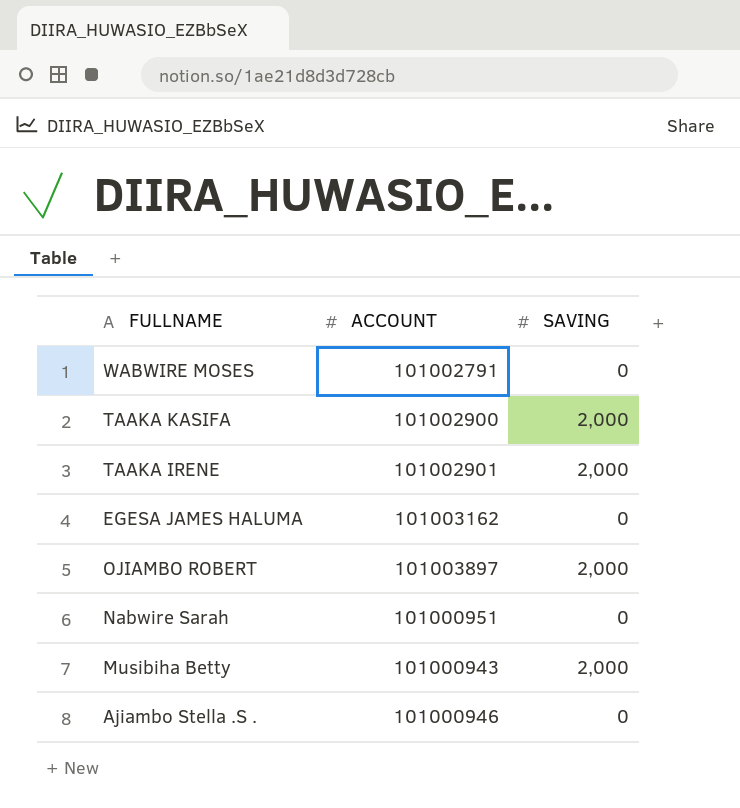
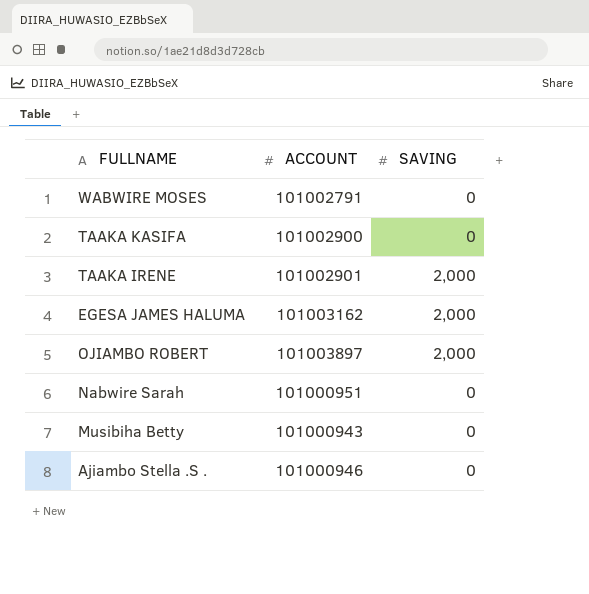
TAAKA KASIFA | SAVING: 2,000 -> 0
EGESA JAMES HALUMA | SAVING: 0 -> 2,000
Musibiha Betty | SAVING: 2,000 -> 0

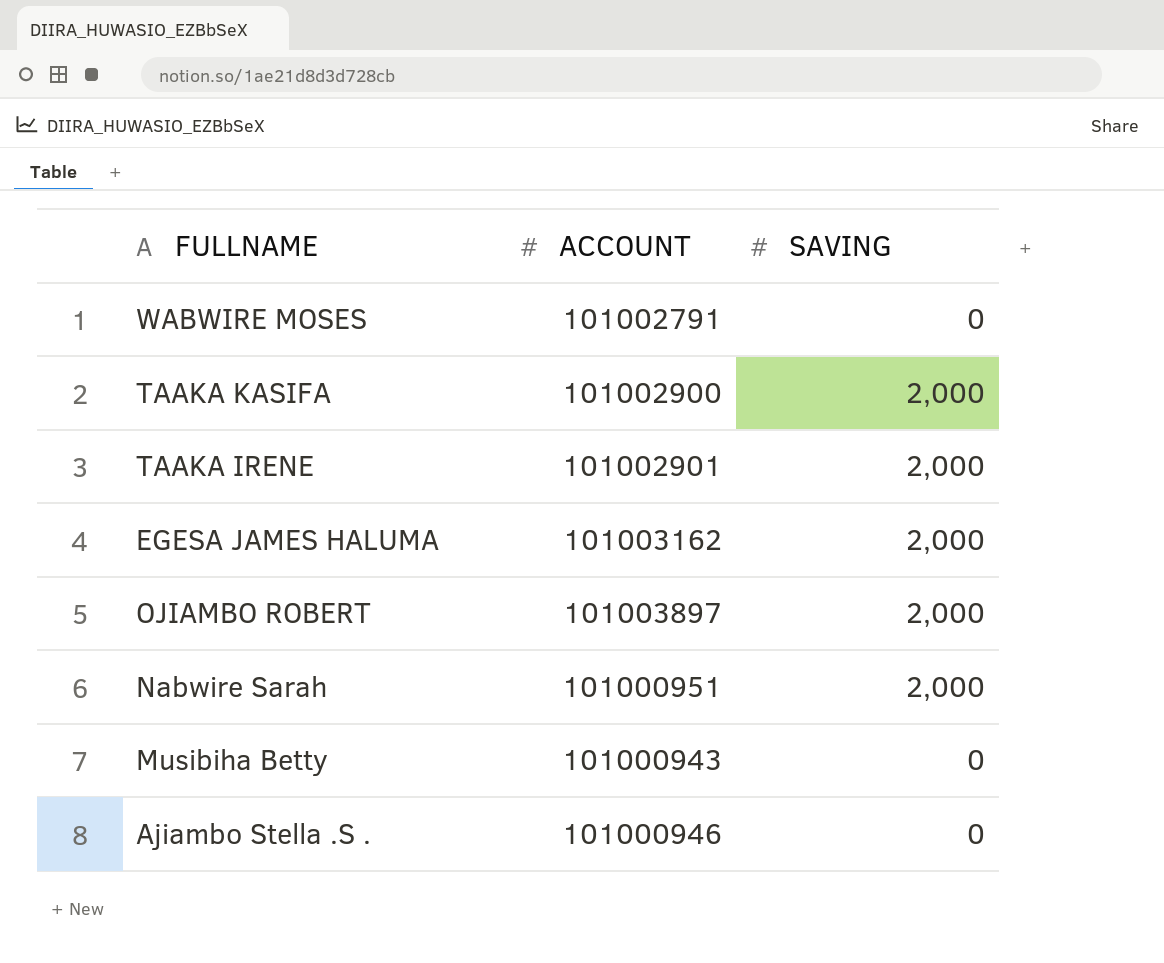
TAAKA KASIFA | SAVING: 0 -> 2,000
Nabwire Sarah | SAVING: 0 -> 2,000

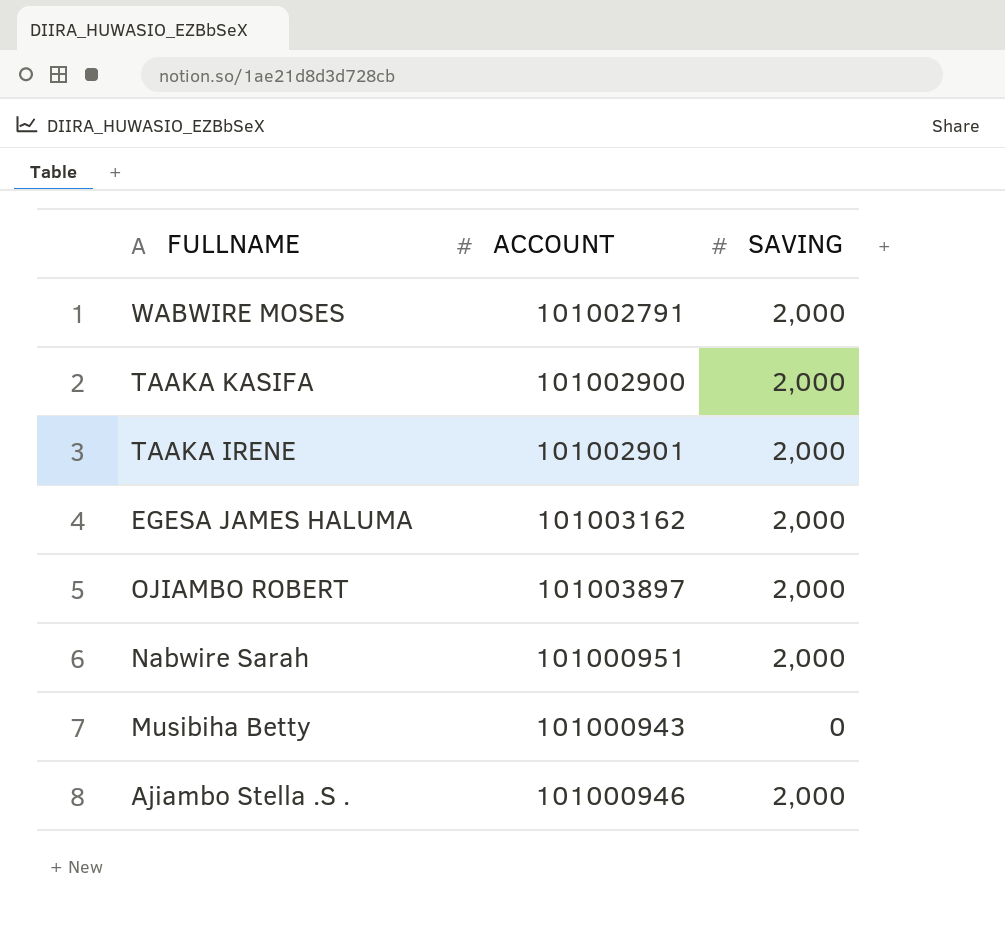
WABWIRE MOSES | SAVING: 0 -> 2,000
Ajiambo Stella .S . | SAVING: 0 -> 2,000

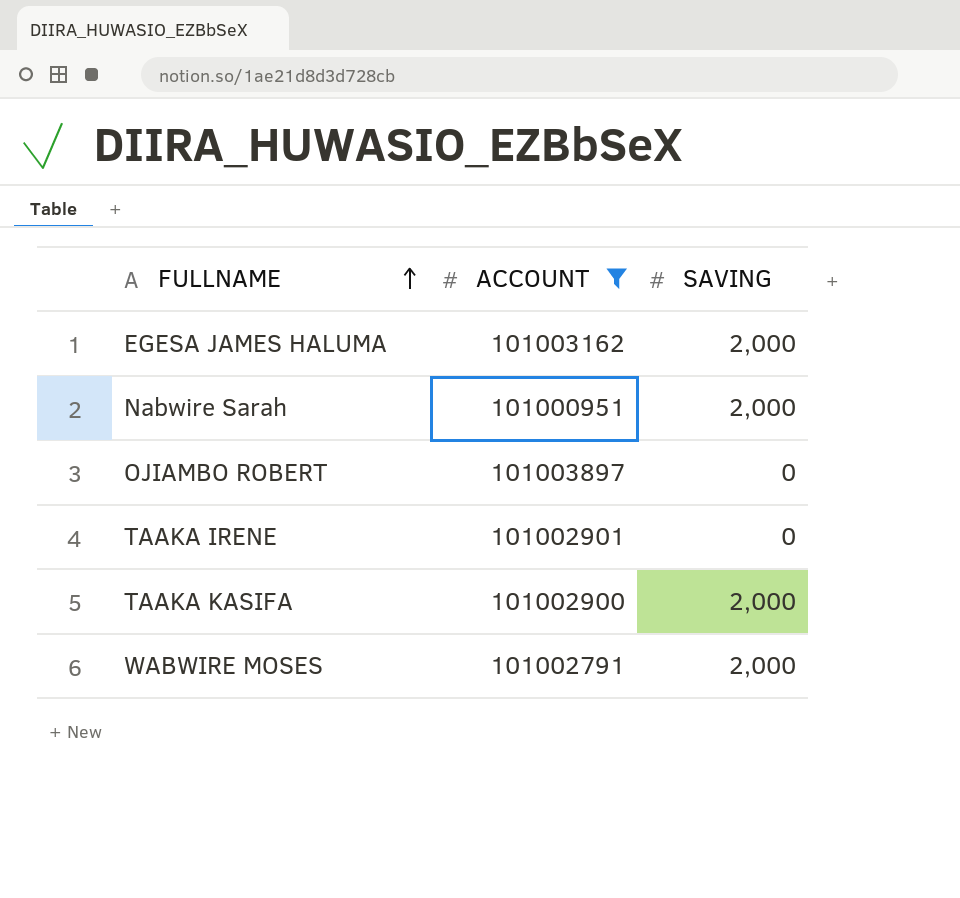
filter: none -> ACCOUNT >= 101000951
row order: none -> FULLNAME ascending
OJIAMBO ROBERT | SAVING: 2,000 -> 0
TAAKA IRENE | SAVING: 2,000 -> 0

